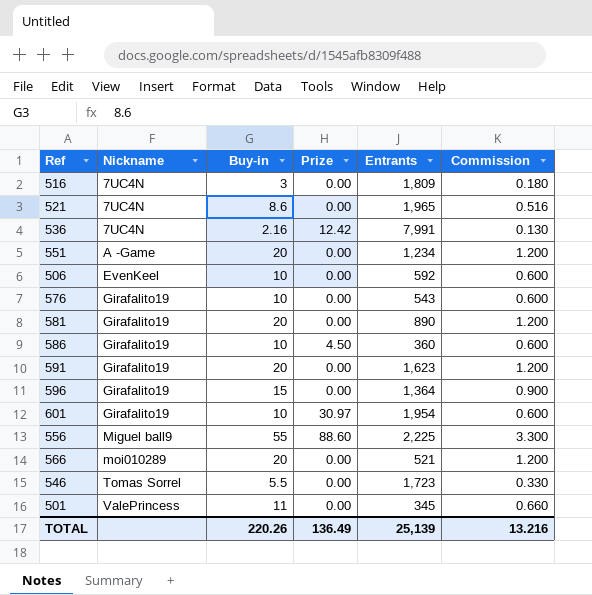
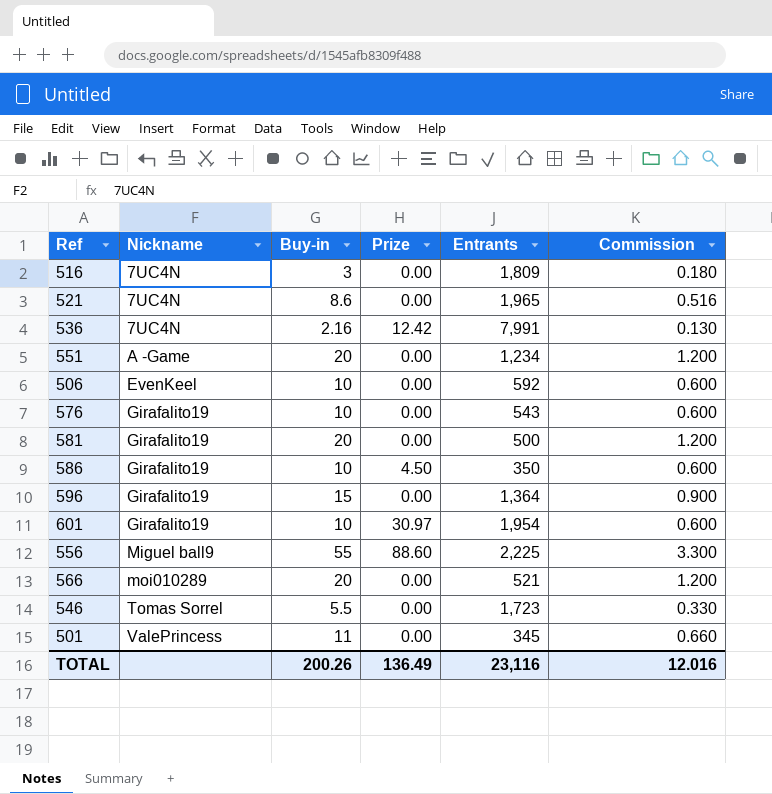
row 591: Girafalito19 | 20 | 0.00 | 1,623 | 1.200 -> none
581 | Entrants: 890 -> 500
586 | Entrants: 360 -> 350
TOTAL | Buy-in: 220.26 -> 200.26
TOTAL | Entrants: 25,139 -> 23,116
TOTAL | Commission: 13.216 -> 12.016

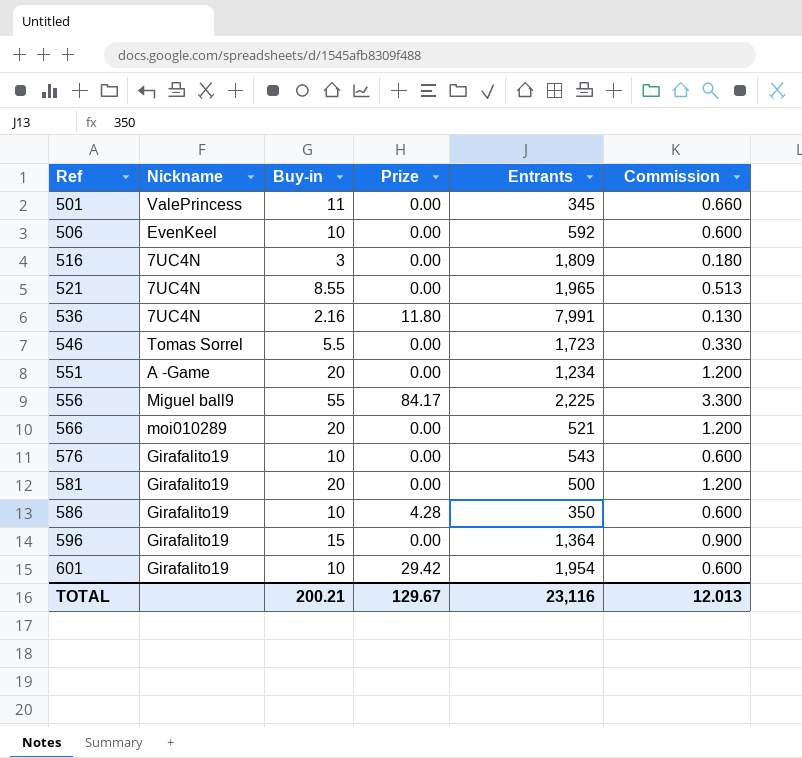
row order: Nickname ascending -> Ref ascending
521 | Buy-in: 8.6 -> 8.55
521 | Commission: 0.516 -> 0.513
536 | Prize: 12.42 -> 11.80
556 | Prize: 88.60 -> 84.17
586 | Prize: 4.50 -> 4.28
601 | Prize: 30.97 -> 29.42
TOTAL | Buy-in: 200.26 -> 200.21
TOTAL | Prize: 136.49 -> 129.67
TOTAL | Commission: 12.016 -> 12.013

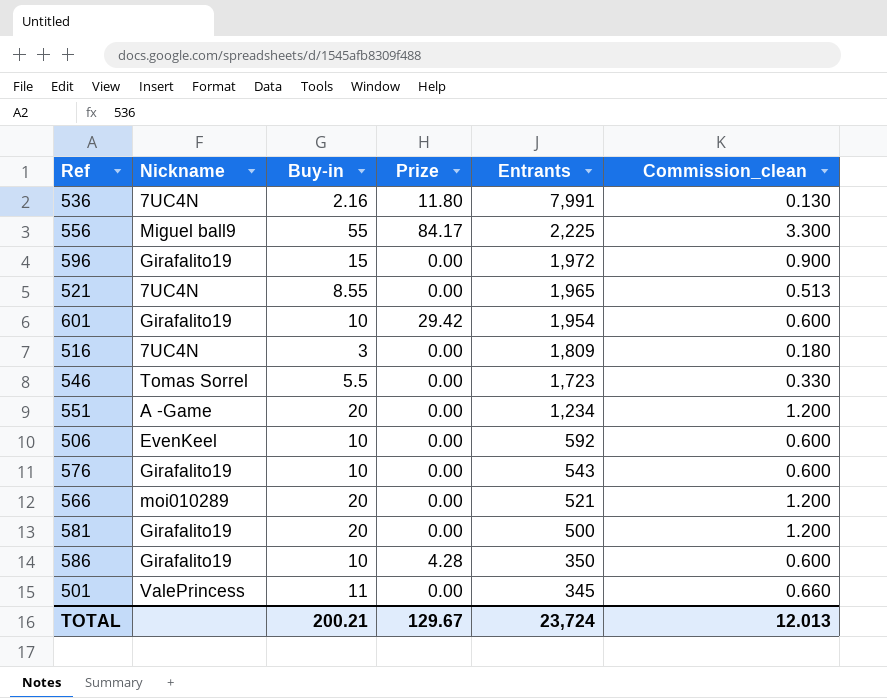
row order: Ref ascending -> Entrants descending
column name: Commission -> Commission_clean
596 | Entrants: 1,364 -> 1,972
TOTAL | Entrants: 23,116 -> 23,724

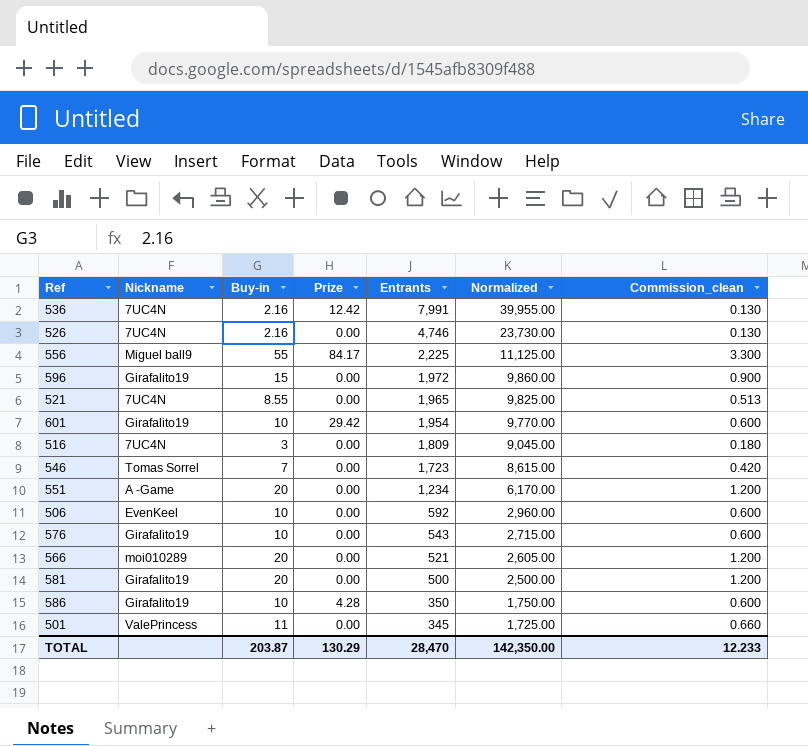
column Normalized | formula: none -> [Entrants] * 5
536 | Prize: 11.80 -> 12.42
row 526: none -> 7UC4N | 2.16 | 0.00 | 4,746 | 23,730.00 | 0.130
546 | Buy-in: 5.5 -> 7
546 | Commission_clean: 0.330 -> 0.420
TOTAL | Buy-in: 200.21 -> 203.87
TOTAL | Prize: 129.67 -> 130.29
TOTAL | Entrants: 23,724 -> 28,470
TOTAL | Commission_clean: 12.013 -> 12.233

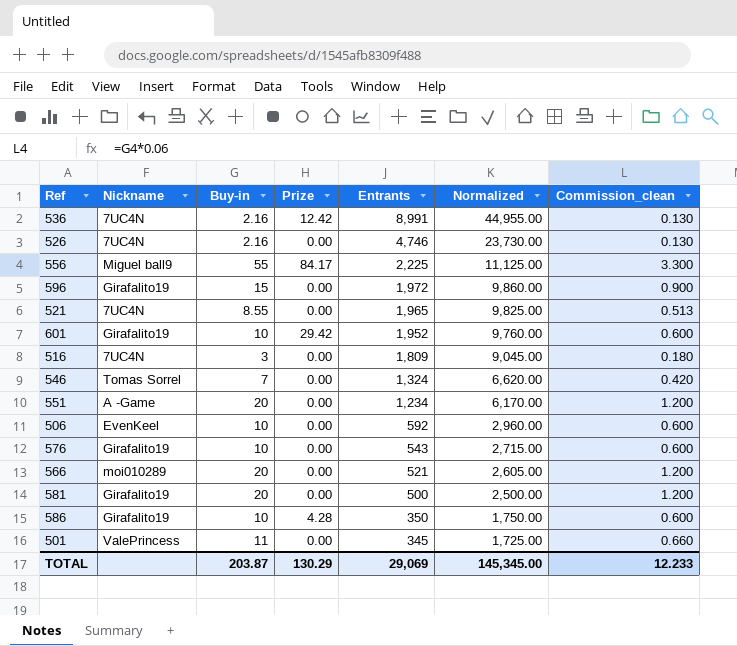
536 | Entrants: 7,991 -> 8,991
536 | Normalized: 39,955.00 -> 44,955.00
601 | Entrants: 1,954 -> 1,952
601 | Normalized: 9,770.00 -> 9,760.00
546 | Entrants: 1,723 -> 1,324
546 | Normalized: 8,615.00 -> 6,620.00
TOTAL | Entrants: 28,470 -> 29,069
TOTAL | Normalized: 142,350.00 -> 145,345.00

